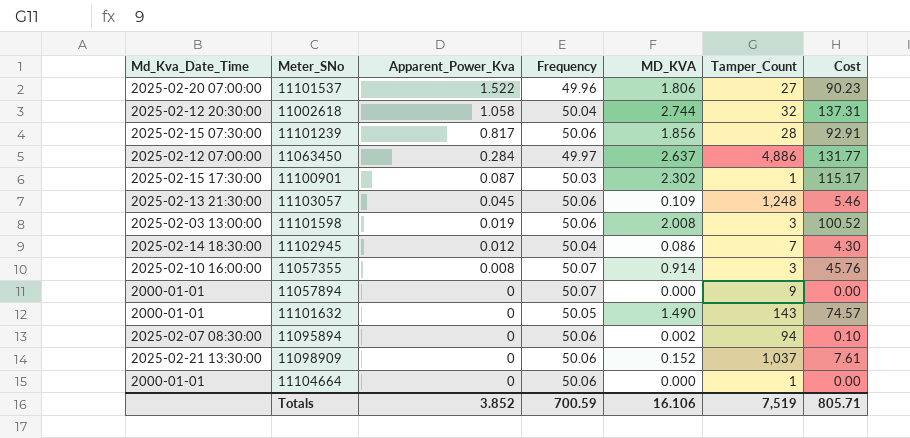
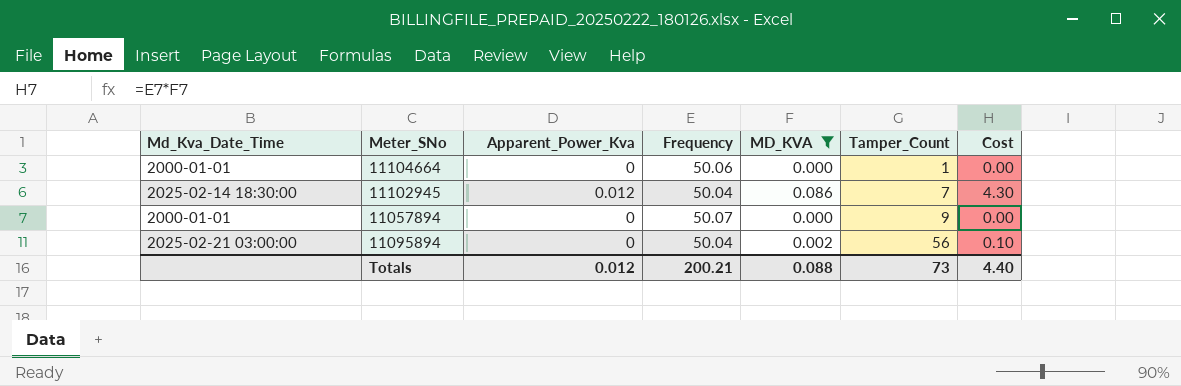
filter: none -> MD_KVA <= 0.086
row order: Apparent_Power_Kva descending -> Tamper_Count ascending
11095894 | Md_Kva_Date_Time: 2025-02-07 08:30:00 -> 2025-02-21 03:00:00
11095894 | Frequency: 50.06 -> 50.04
11095894 | Tamper_Count: 94 -> 56
Totals | Apparent_Power_Kva: 3.852 -> 0.012
Totals | Frequency: 700.59 -> 200.21
Totals | MD_KVA: 16.106 -> 0.088
Totals | Tamper_Count: 7,519 -> 73
Totals | Cost: 805.71 -> 4.40

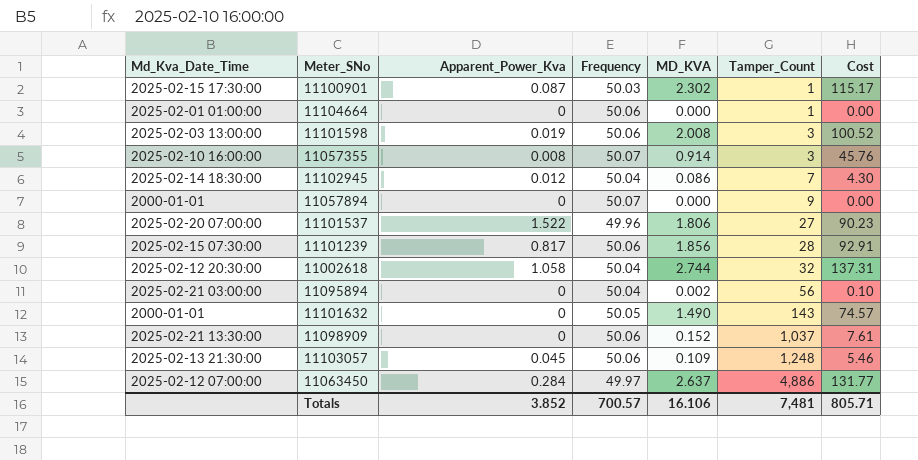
filter: MD_KVA <= 0.086 -> none
11104664 | Md_Kva_Date_Time: 2000-01-01 -> 2025-02-01 01:00:00
Totals | Apparent_Power_Kva: 0.012 -> 3.852
Totals | Frequency: 200.21 -> 700.57
Totals | MD_KVA: 0.088 -> 16.106
Totals | Tamper_Count: 73 -> 7,481
Totals | Cost: 4.40 -> 805.71

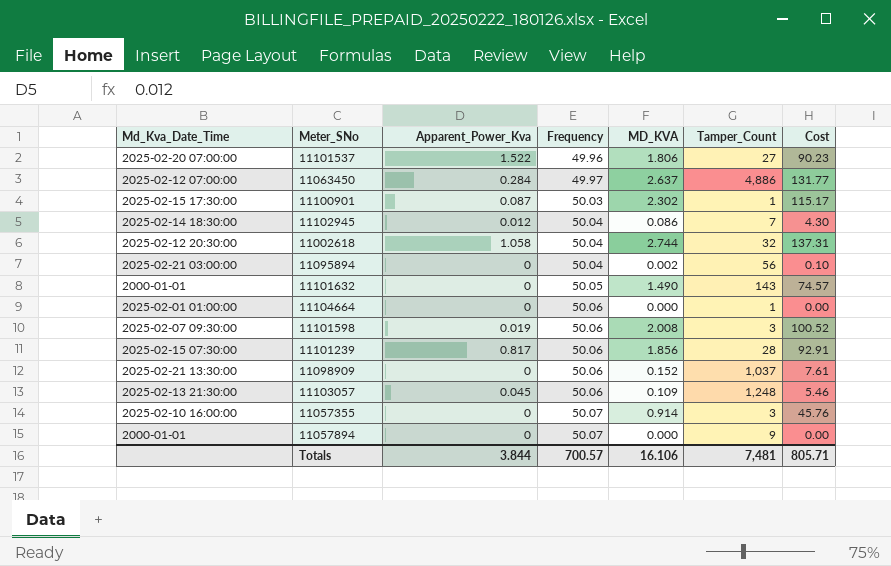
row order: Tamper_Count ascending -> Frequency ascending
11101598 | Md_Kva_Date_Time: 2025-02-03 13:00:00 -> 2025-02-07 09:30:00
11057355 | Apparent_Power_Kva: 0.008 -> 0
Totals | Apparent_Power_Kva: 3.852 -> 3.844

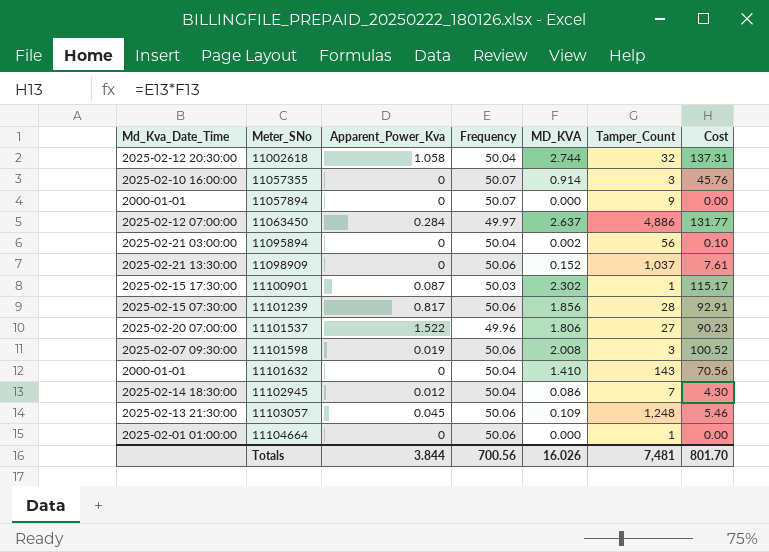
row order: Frequency ascending -> Meter_SNo ascending
11101632 | Frequency: 50.05 -> 50.04
11101632 | MD_KVA: 1.490 -> 1.410
11101632 | Cost: 74.57 -> 70.56
Totals | Frequency: 700.57 -> 700.56
Totals | MD_KVA: 16.106 -> 16.026
Totals | Cost: 805.71 -> 801.70

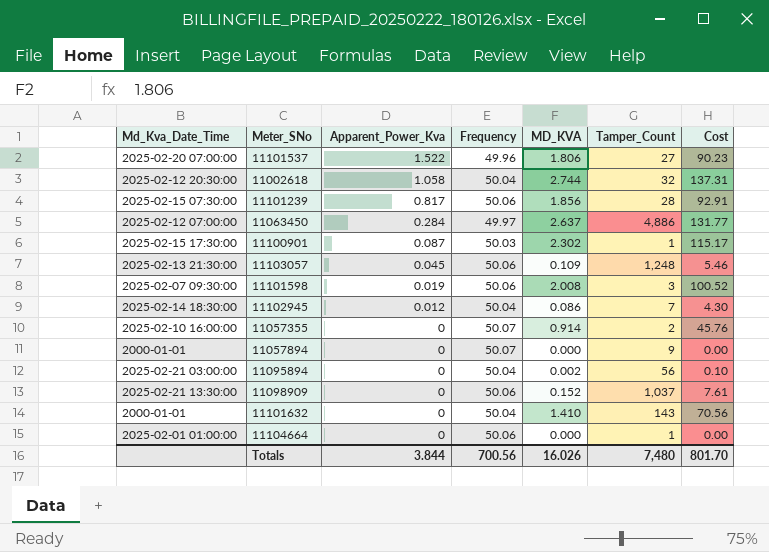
row order: Meter_SNo ascending -> Apparent_Power_Kva descending
11057355 | Tamper_Count: 3 -> 2
Totals | Tamper_Count: 7,481 -> 7,480

